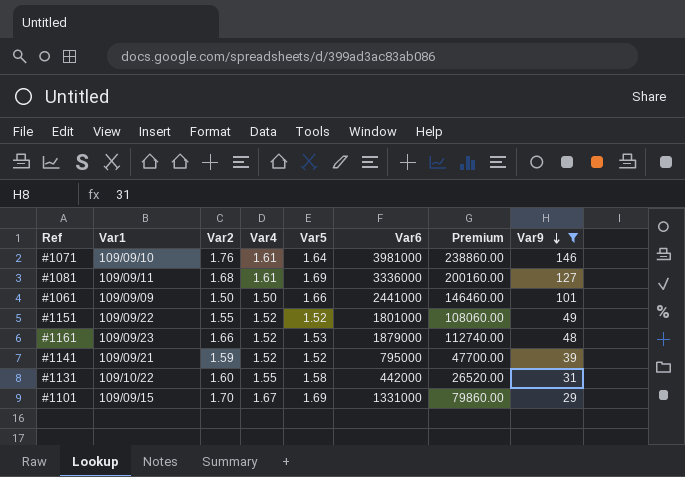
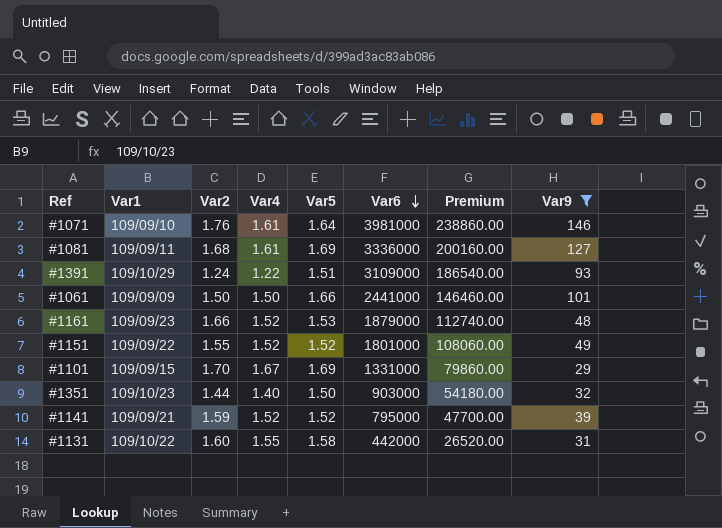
row order: Var9 descending -> Var6 descending
row #1391: none -> 109/10/29 | 1.24 | 1.22 | 1.51 | 3109000 | 186540.00 | 93
row #1351: none -> 109/10/23 | 1.44 | 1.40 | 1.50 | 903000 | 54180.00 | 32

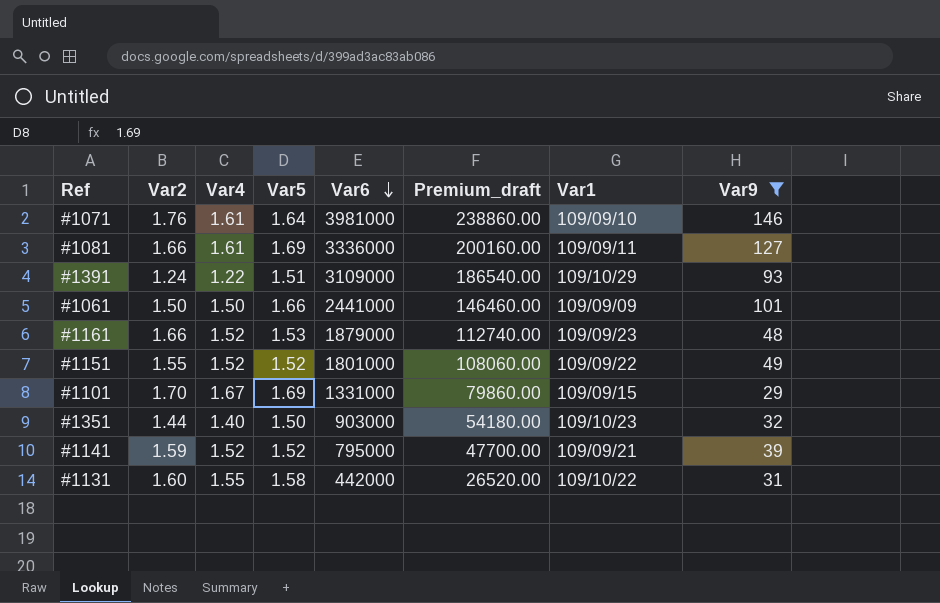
column name: Premium -> Premium_draft
column Var1 | position: 2 -> 7
#1081 | Var2: 1.68 -> 1.66

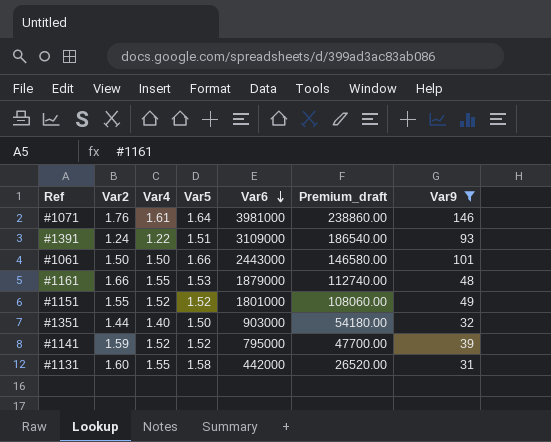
column Var1 | position: 7 -> none
row #1081: 1.66 | 1.61 | 1.69 | 3336000 | 200160.00 | 109/09/11 | 127 -> none
row #1101: 1.70 | 1.67 | 1.69 | 1331000 | 79860.00 | 109/09/15 | 29 -> none
#1061 | Var6: 2441000 -> 2443000
#1061 | Premium_draft: 146460.00 -> 146580.00
#1161 | Var4: 1.52 -> 1.55

